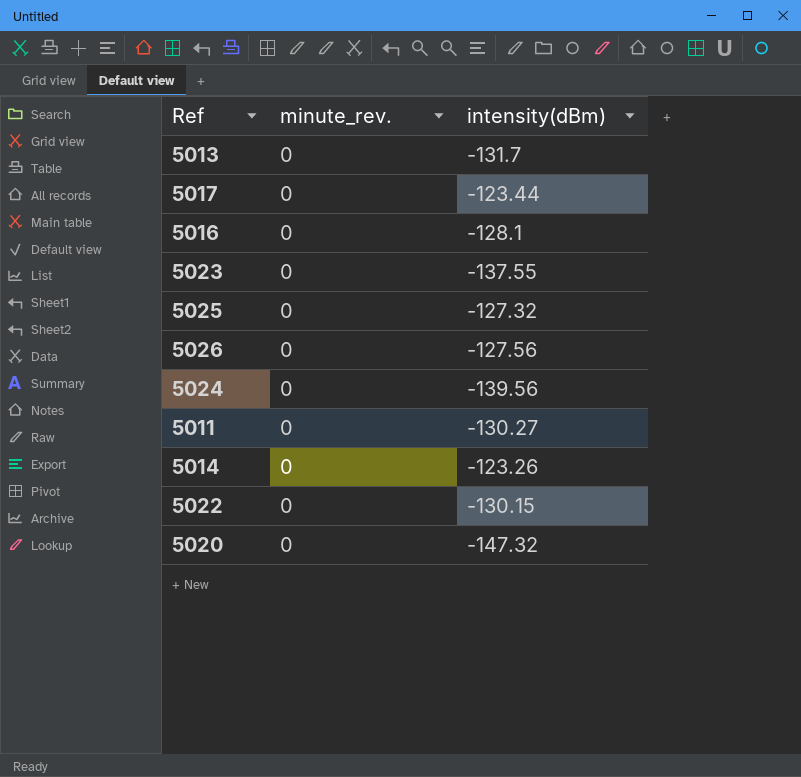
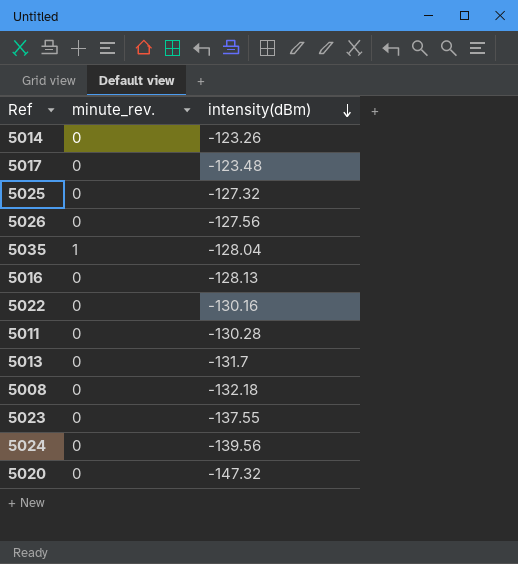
row order: none -> intensity(dBm) descending
5017 | intensity(dBm): -123.44 -> -123.48
row 5035: none -> 1 | -128.04
5016 | intensity(dBm): -128.1 -> -128.13
5022 | intensity(dBm): -130.15 -> -130.16
5011 | intensity(dBm): -130.27 -> -130.28
row 5008: none -> 0 | -132.18

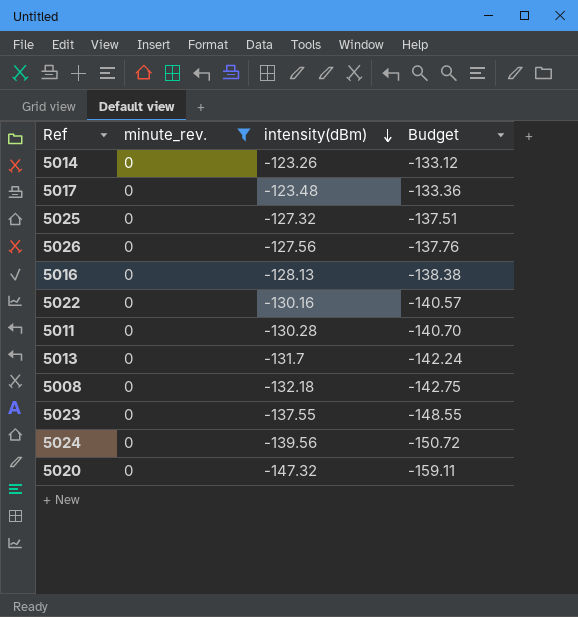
filter: none -> minute_rev. = 0
column Budget | formula: none -> [intensity(dBm)] * 1.08

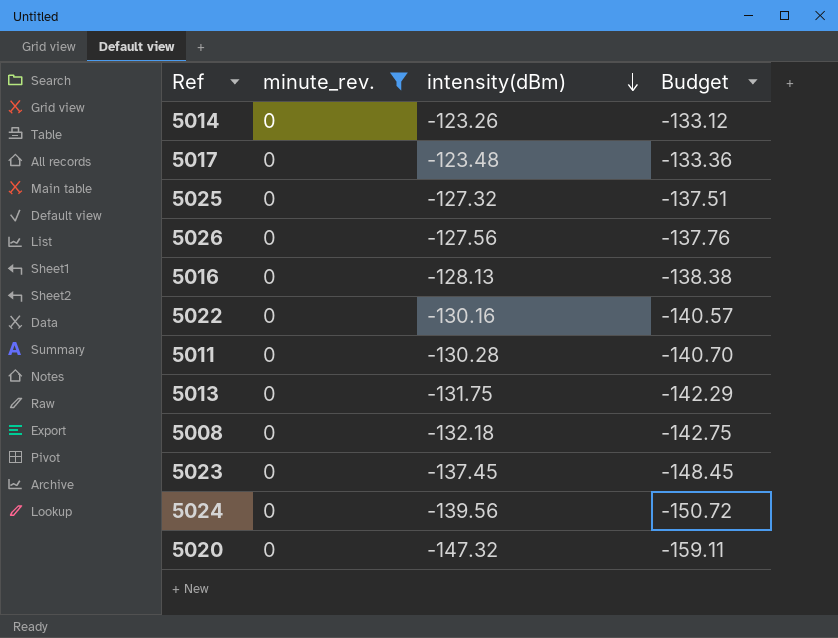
5013 | intensity(dBm): -131.7 -> -131.75
5013 | Budget: -142.24 -> -142.29
5023 | intensity(dBm): -137.55 -> -137.45
5023 | Budget: -148.55 -> -148.45

